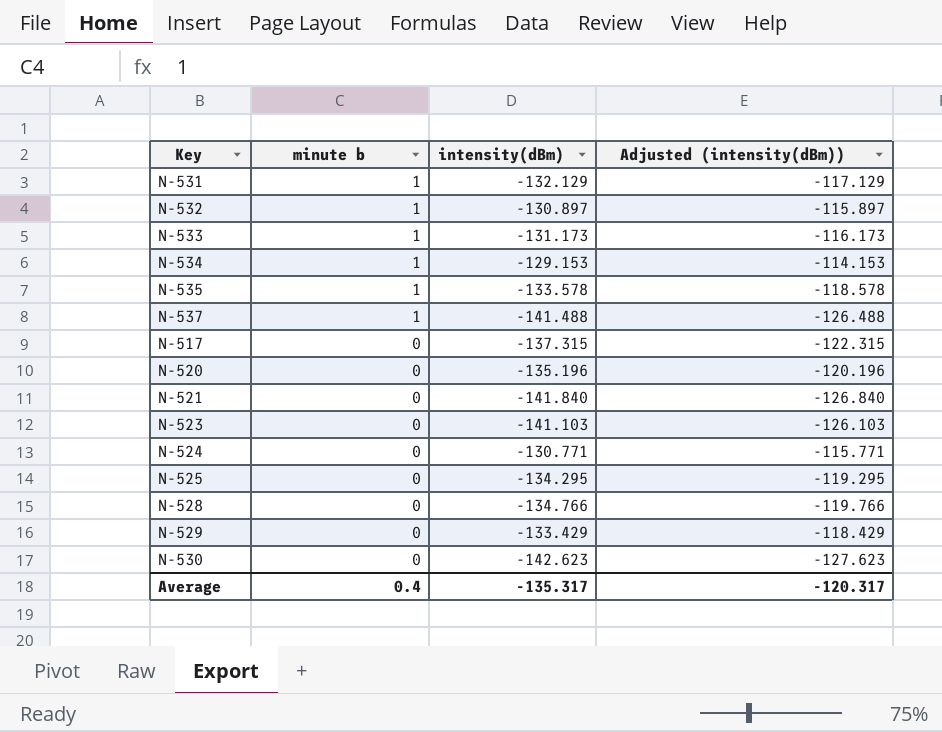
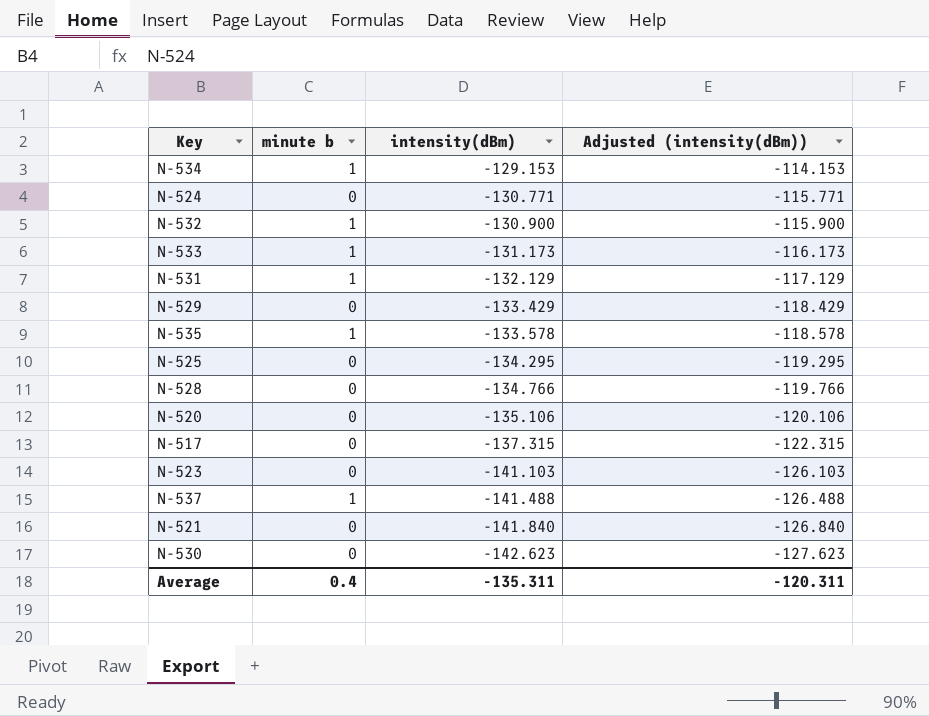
row order: minute b descending -> intensity(dBm) descending
N-532 | intensity(dBm): -130.897 -> -130.900
N-532 | Adjusted (intensity(dBm)): -115.897 -> -115.900
N-520 | intensity(dBm): -135.196 -> -135.106
N-520 | Adjusted (intensity(dBm)): -120.196 -> -120.106
Average | intensity(dBm): -135.317 -> -135.311
Average | Adjusted (intensity(dBm)): -120.317 -> -120.311

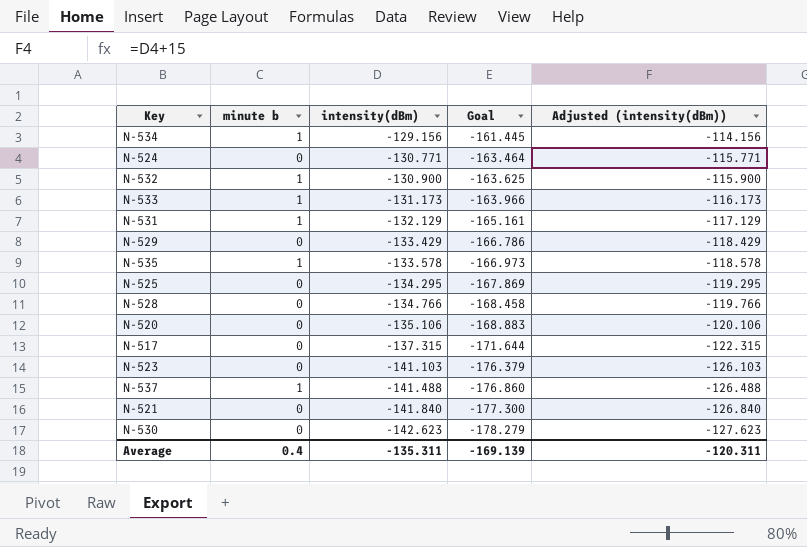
column Goal | formula: none -> [intensity(dBm)] * 1.25
N-534 | intensity(dBm): -129.153 -> -129.156
N-534 | Adjusted (intensity(dBm)): -114.153 -> -114.156

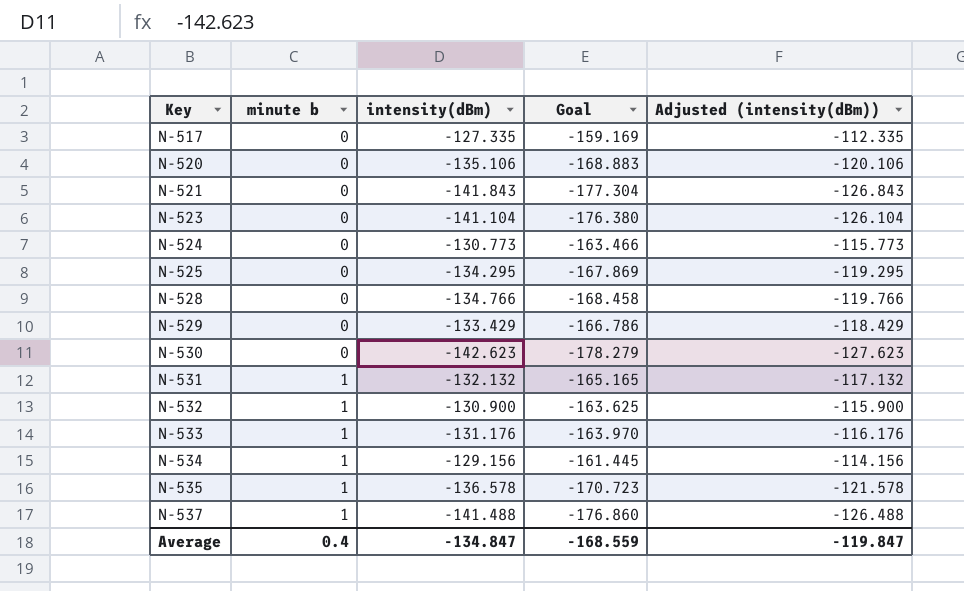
row order: intensity(dBm) descending -> Key ascending
N-517 | intensity(dBm): -137.315 -> -127.335
N-517 | Goal: -171.644 -> -159.169
N-517 | Adjusted (intensity(dBm)): -122.315 -> -112.335
N-521 | intensity(dBm): -141.840 -> -141.843
N-521 | Goal: -177.300 -> -177.304
N-521 | Adjusted (intensity(dBm)): -126.840 -> -126.843
N-523 | intensity(dBm): -141.103 -> -141.104
N-523 | Goal: -176.379 -> -176.380
N-523 | Adjusted (intensity(dBm)): -126.103 -> -126.104
N-524 | intensity(dBm): -130.771 -> -130.773
N-524 | Goal: -163.464 -> -163.466
N-524 | Adjusted (intensity(dBm)): -115.771 -> -115.773
N-531 | intensity(dBm): -132.129 -> -132.132
N-531 | Goal: -165.161 -> -165.165
N-531 | Adjusted (intensity(dBm)): -117.129 -> -117.132
N-533 | intensity(dBm): -131.173 -> -131.176
N-533 | Goal: -163.966 -> -163.970
N-533 | Adjusted (intensity(dBm)): -116.173 -> -116.176
N-535 | intensity(dBm): -133.578 -> -136.578
N-535 | Goal: -166.973 -> -170.723
N-535 | Adjusted (intensity(dBm)): -118.578 -> -121.578
Average | intensity(dBm): -135.311 -> -134.847
Average | Goal: -169.139 -> -168.559
Average | Adjusted (intensity(dBm)): -120.311 -> -119.847

